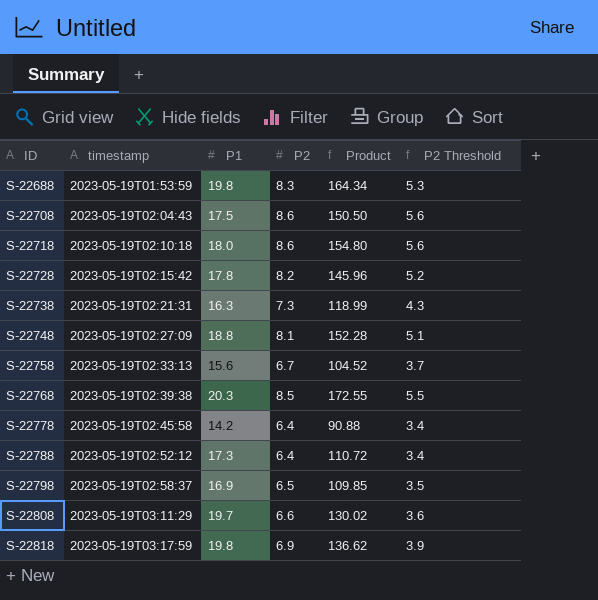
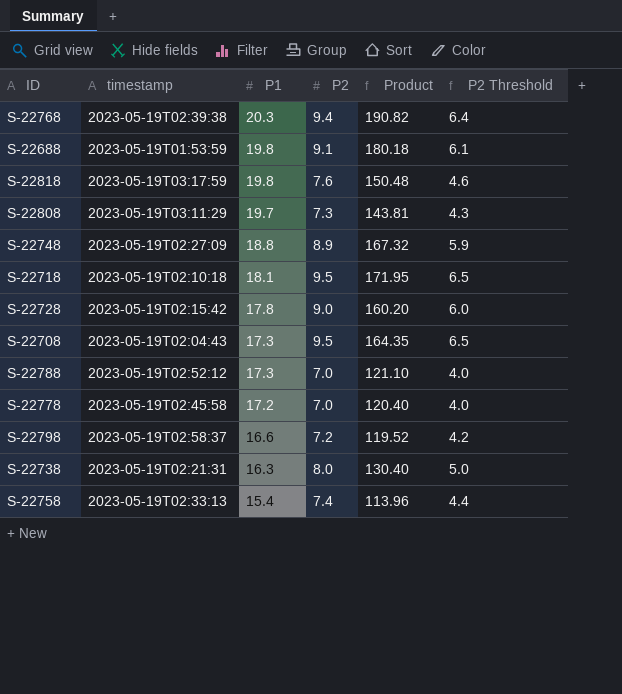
row order: ID ascending -> P1 descending
S-22768 | P2: 8.5 -> 9.4
S-22768 | Product: 172.55 -> 190.82
S-22768 | P2 Threshold: 5.5 -> 6.4
S-22688 | P2: 8.3 -> 9.1
S-22688 | Product: 164.34 -> 180.18
S-22688 | P2 Threshold: 5.3 -> 6.1
S-22818 | P2: 6.9 -> 7.6
S-22818 | Product: 136.62 -> 150.48
S-22818 | P2 Threshold: 3.9 -> 4.6
S-22808 | P2: 6.6 -> 7.3
S-22808 | Product: 130.02 -> 143.81
S-22808 | P2 Threshold: 3.6 -> 4.3
S-22748 | P2: 8.1 -> 8.9
S-22748 | Product: 152.28 -> 167.32
S-22748 | P2 Threshold: 5.1 -> 5.9
S-22718 | P1: 18.0 -> 18.1
S-22718 | P2: 8.6 -> 9.5
S-22718 | Product: 154.80 -> 171.95
S-22718 | P2 Threshold: 5.6 -> 6.5
S-22728 | P2: 8.2 -> 9.0
S-22728 | Product: 145.96 -> 160.20
S-22728 | P2 Threshold: 5.2 -> 6.0
S-22708 | P1: 17.5 -> 17.3
S-22708 | P2: 8.6 -> 9.5
S-22708 | Product: 150.50 -> 164.35
S-22708 | P2 Threshold: 5.6 -> 6.5
S-22788 | P2: 6.4 -> 7.0
S-22788 | Product: 110.72 -> 121.10
S-22788 | P2 Threshold: 3.4 -> 4.0
S-22778 | P1: 14.2 -> 17.2
S-22778 | P2: 6.4 -> 7.0
S-22778 | Product: 90.88 -> 120.40
S-22778 | P2 Threshold: 3.4 -> 4.0
S-22798 | P1: 16.9 -> 16.6
S-22798 | P2: 6.5 -> 7.2
S-22798 | Product: 109.85 -> 119.52
S-22798 | P2 Threshold: 3.5 -> 4.2
S-22738 | P2: 7.3 -> 8.0
S-22738 | Product: 118.99 -> 130.40
S-22738 | P2 Threshold: 4.3 -> 5.0
S-22758 | P1: 15.6 -> 15.4
S-22758 | P2: 6.7 -> 7.4
S-22758 | Product: 104.52 -> 113.96
S-22758 | P2 Threshold: 3.7 -> 4.4

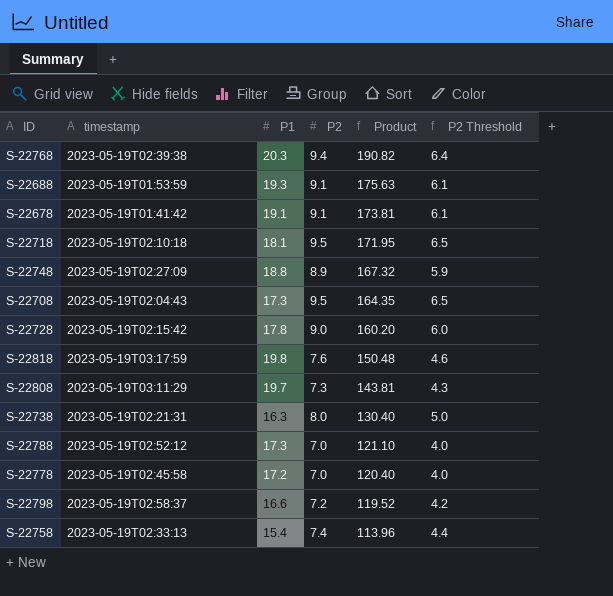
row order: P1 descending -> Product descending
S-22688 | P1: 19.8 -> 19.3
S-22688 | Product: 180.18 -> 175.63
row S-22678: none -> 2023-05-19T01:41:42 | 19.1 | 9.1 | 173.81 | 6.1

